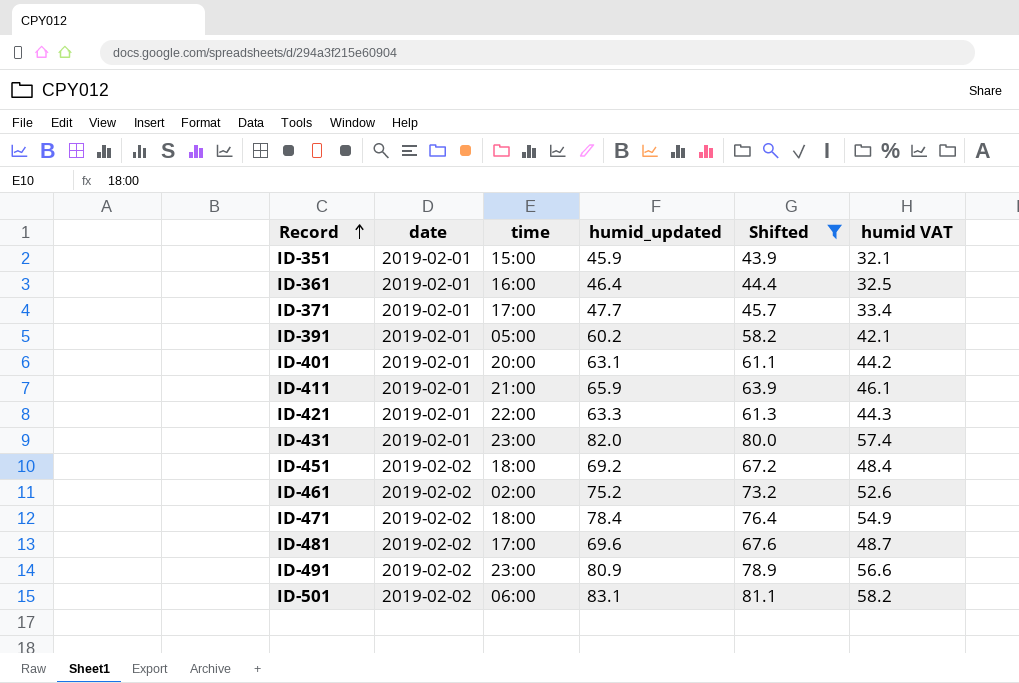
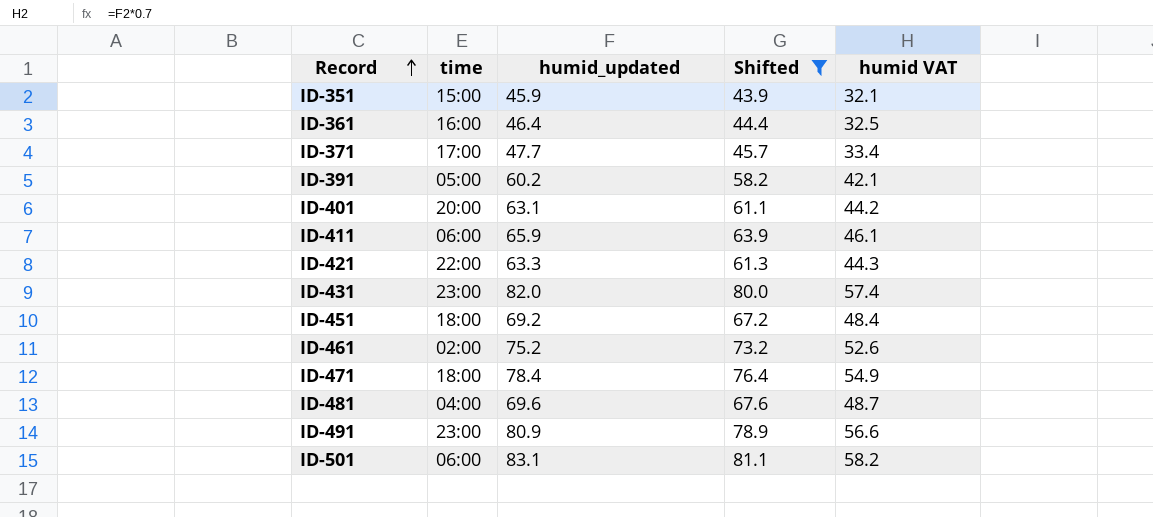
column date | position: 2 -> none
ID-411 | time: 21:00 -> 06:00
ID-481 | time: 17:00 -> 04:00

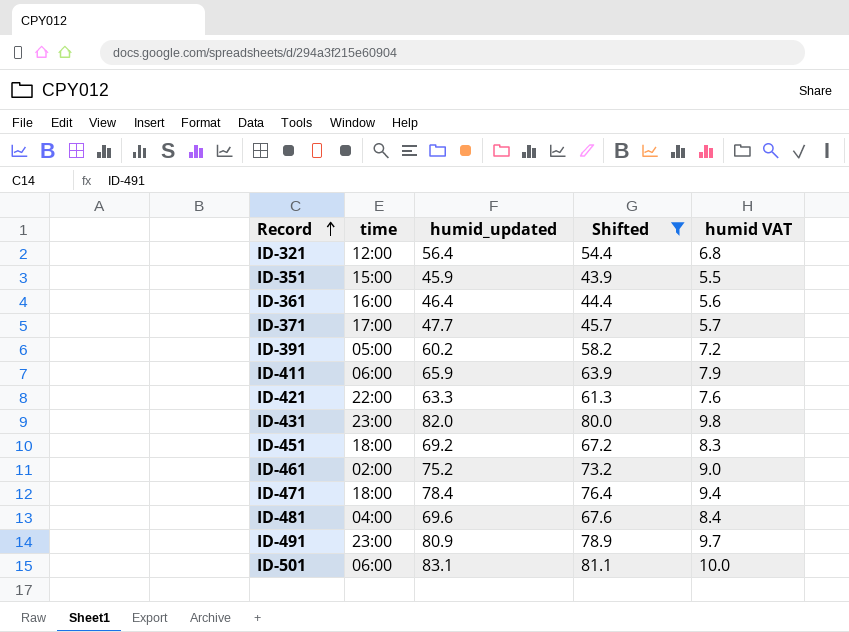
column humid VAT | formula: [humid_updated] * 0.7 -> [humid_updated] * 0.12
row ID-401: 20:00 | 63.1 | 61.1 | 44.2 -> none
row ID-321: none -> 12:00 | 56.4 | 54.4 | 6.8

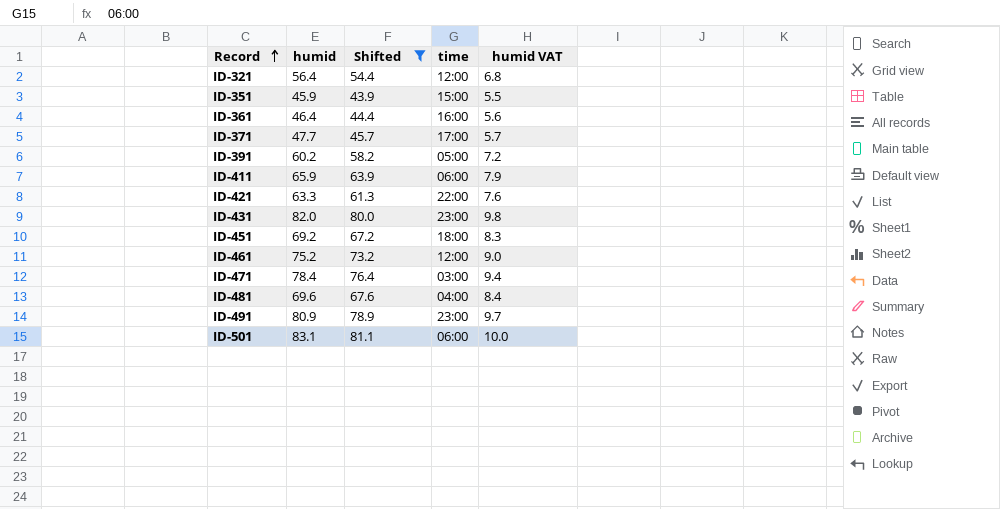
column name: humid_updated -> humid
column time | position: 2 -> 4
ID-461 | time: 02:00 -> 12:00
ID-471 | time: 18:00 -> 03:00

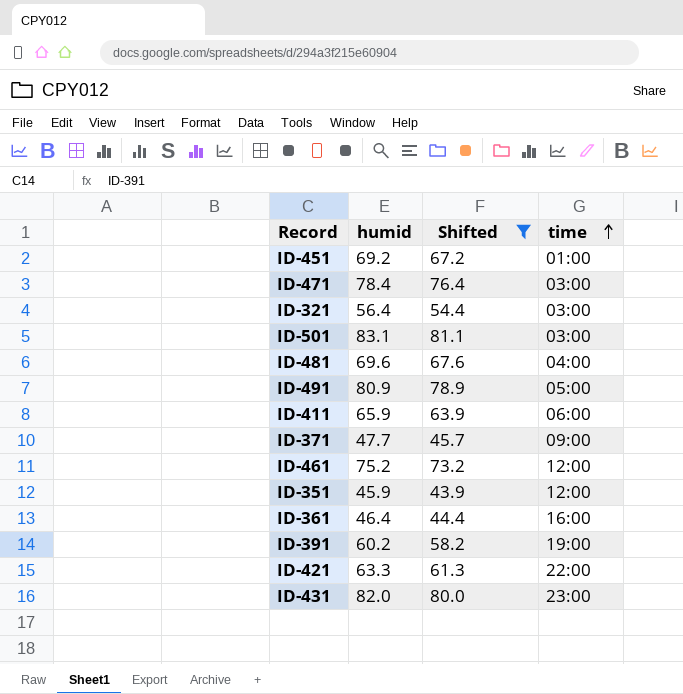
row order: Record ascending -> time ascending
column humid VAT | formula: [humid] * 0.12 -> none
ID-451 | time: 18:00 -> 01:00
ID-321 | time: 12:00 -> 03:00
ID-501 | time: 06:00 -> 03:00
ID-491 | time: 23:00 -> 05:00
ID-371 | time: 17:00 -> 09:00
ID-351 | time: 15:00 -> 12:00
ID-391 | time: 05:00 -> 19:00

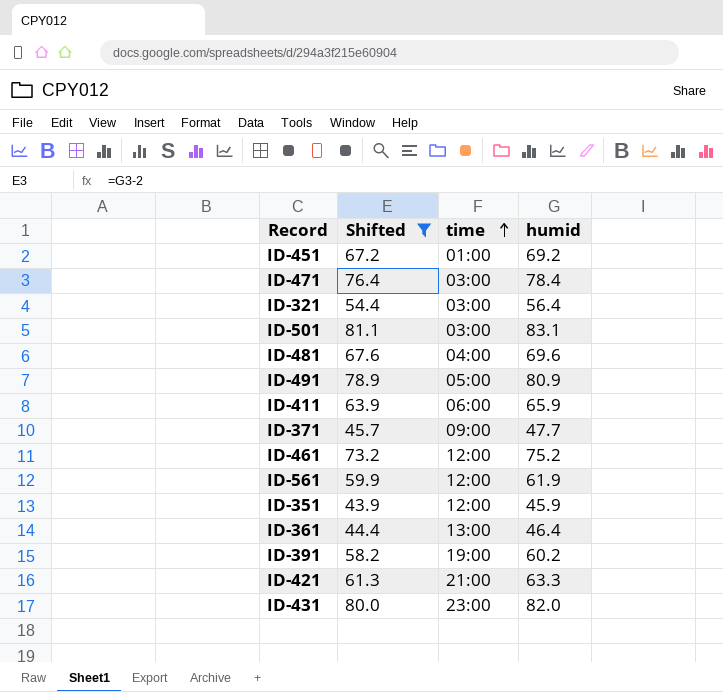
column humid | position: 2 -> 4
row ID-561: none -> 59.9 | 12:00 | 61.9
ID-361 | time: 16:00 -> 13:00
ID-421 | time: 22:00 -> 21:00

